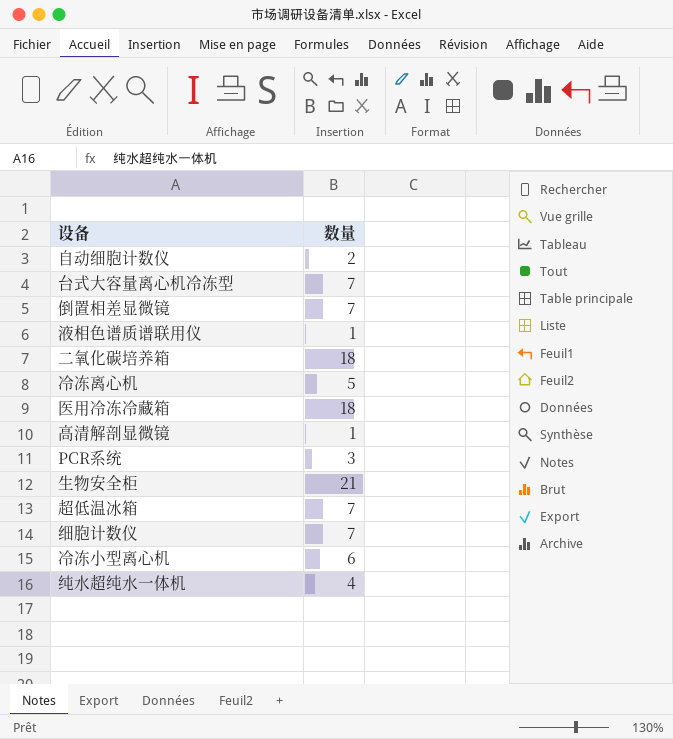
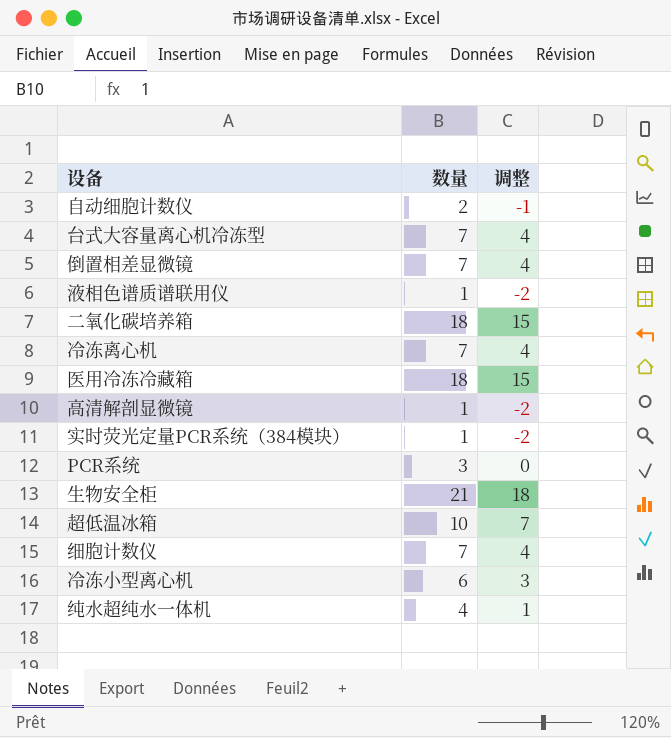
column 调整 | formula: none -> [数量] - 3
冷冻离心机 | 数量: 5 -> 7
row 实时荧光定量PCR系统（384模块）: none -> 1 | -2
超低温冰箱 | 数量: 7 -> 10

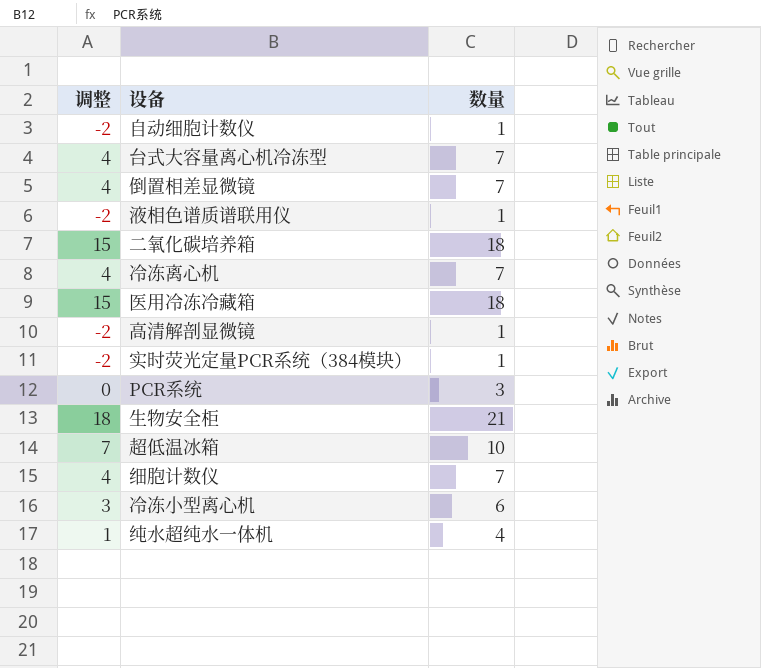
column 调整 | position: 3 -> 1
自动细胞计数仪 | 调整: -1 -> -2
自动细胞计数仪 | 数量: 2 -> 1

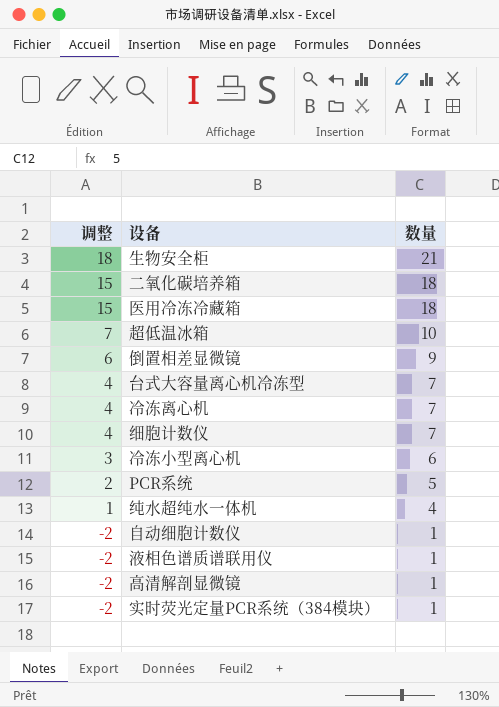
row order: none -> 调整 descending
倒置相差显微镜 | 调整: 4 -> 6
倒置相差显微镜 | 数量: 7 -> 9
PCR系统 | 调整: 0 -> 2
PCR系统 | 数量: 3 -> 5

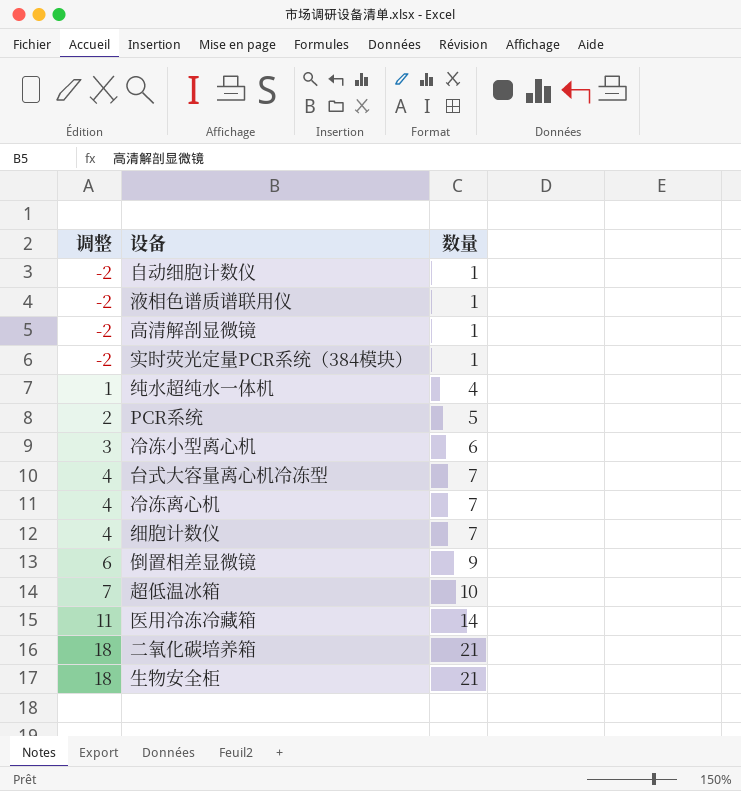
row order: 调整 descending -> 调整 ascending
医用冷冻冷藏箱 | 调整: 15 -> 11
医用冷冻冷藏箱 | 数量: 18 -> 14
二氧化碳培养箱 | 调整: 15 -> 18
二氧化碳培养箱 | 数量: 18 -> 21

